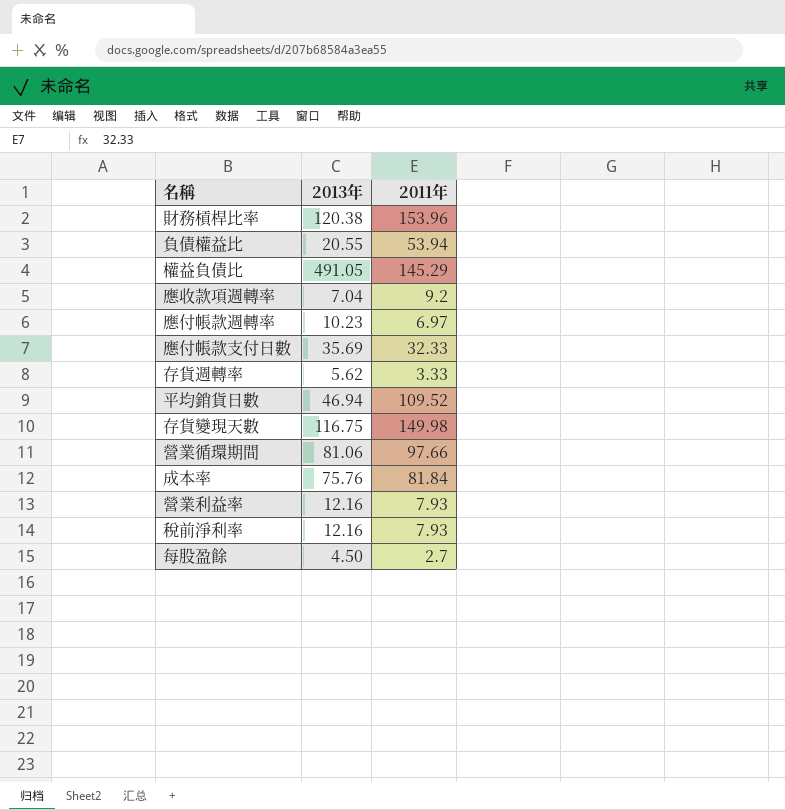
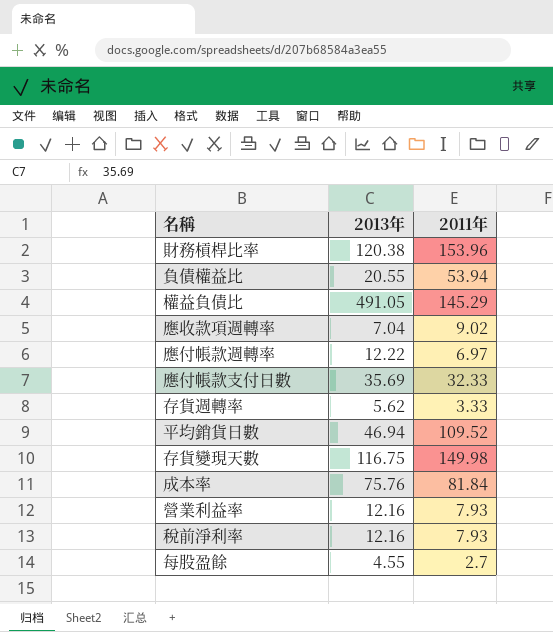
row 營業循環期間: 81.06 | 97.66 -> none
應收款項週轉率 | 2011年: 9.2 -> 9.02
應付帳款週轉率 | 2013年: 10.23 -> 12.22
每股盈餘 | 2013年: 4.50 -> 4.55

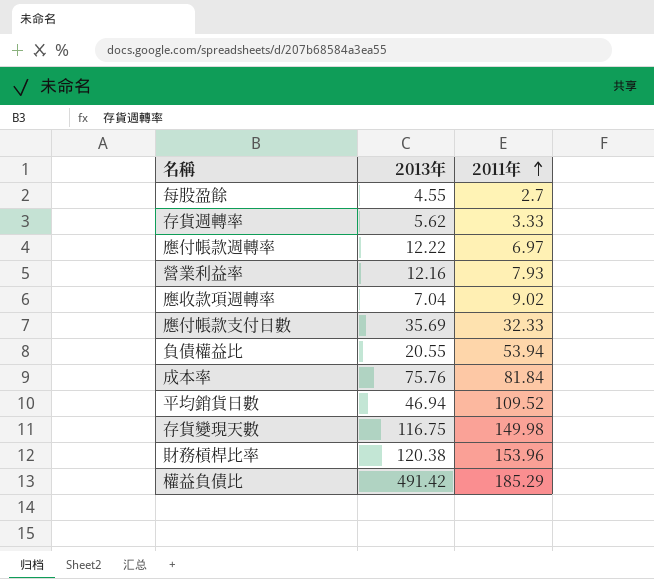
row order: none -> 2011年 ascending
row 稅前淨利率: 12.16 | 7.93 -> none
權益負債比 | 2013年: 491.05 -> 491.42
權益負債比 | 2011年: 145.29 -> 185.29

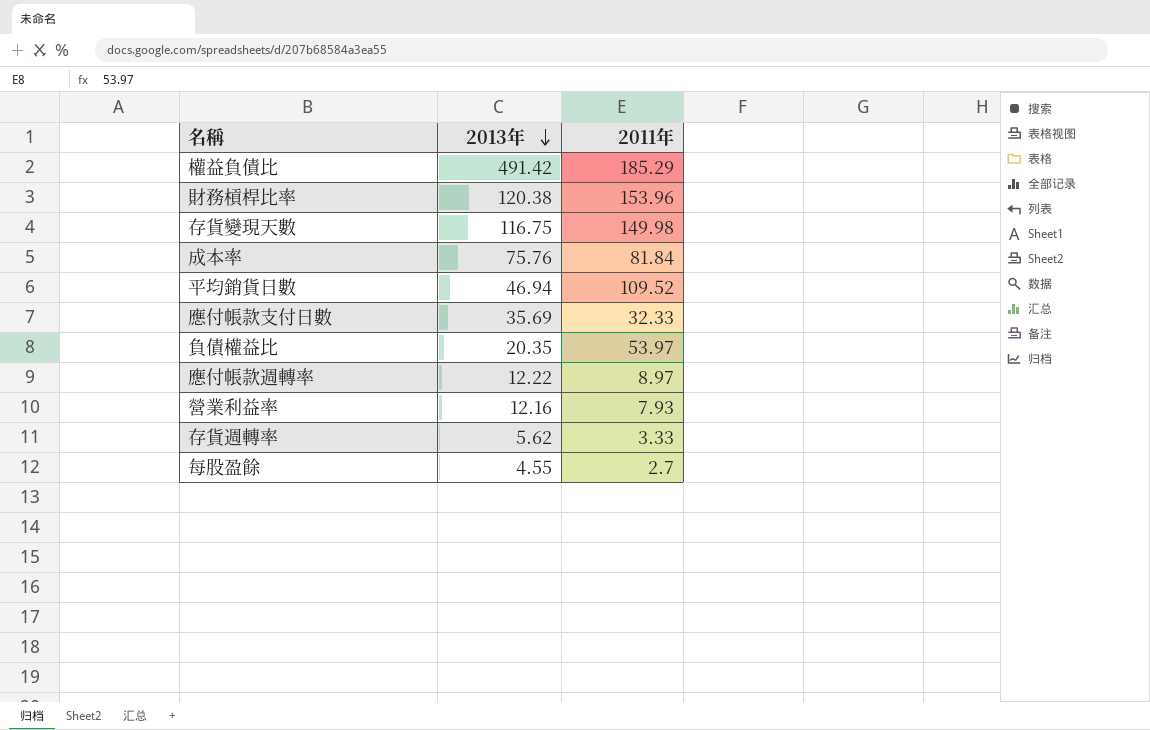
row order: 2011年 ascending -> 2013年 descending
row 應收款項週轉率: 7.04 | 9.02 -> none
負債權益比 | 2013年: 20.55 -> 20.35
負債權益比 | 2011年: 53.94 -> 53.97
應付帳款週轉率 | 2011年: 6.97 -> 8.97

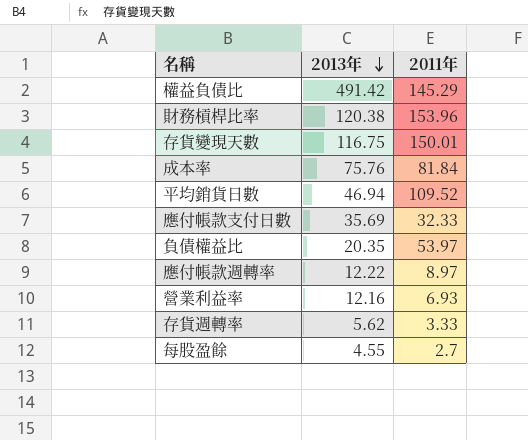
權益負債比 | 2011年: 185.29 -> 145.29
存貨變現天數 | 2011年: 149.98 -> 150.01
營業利益率 | 2011年: 7.93 -> 6.93

